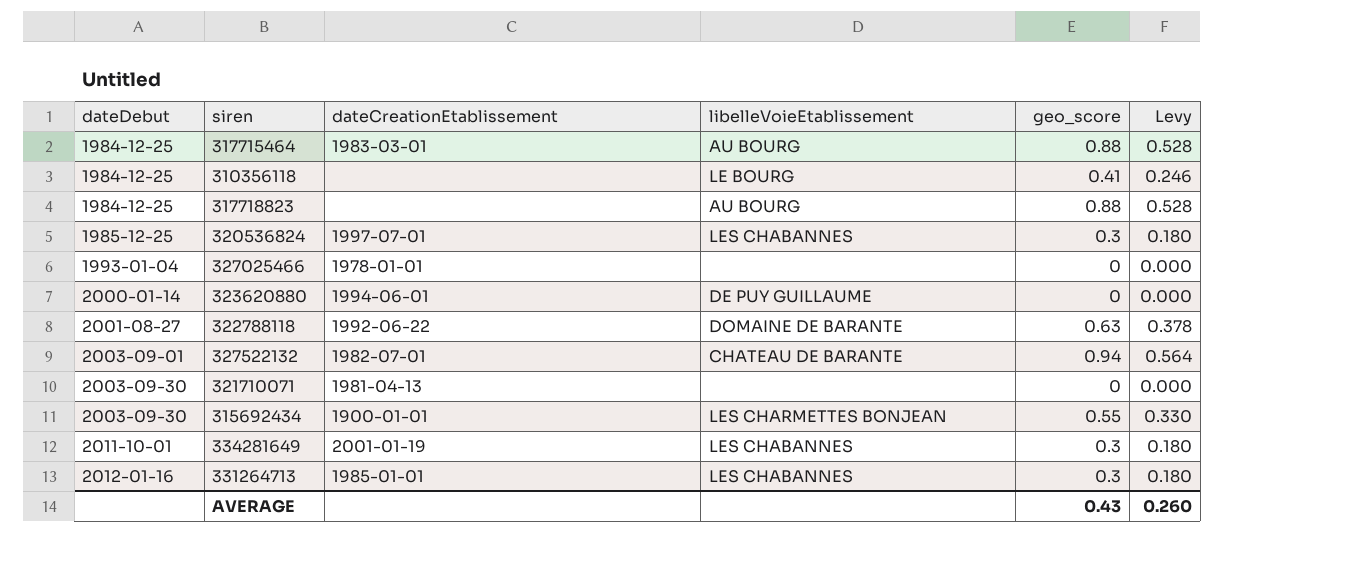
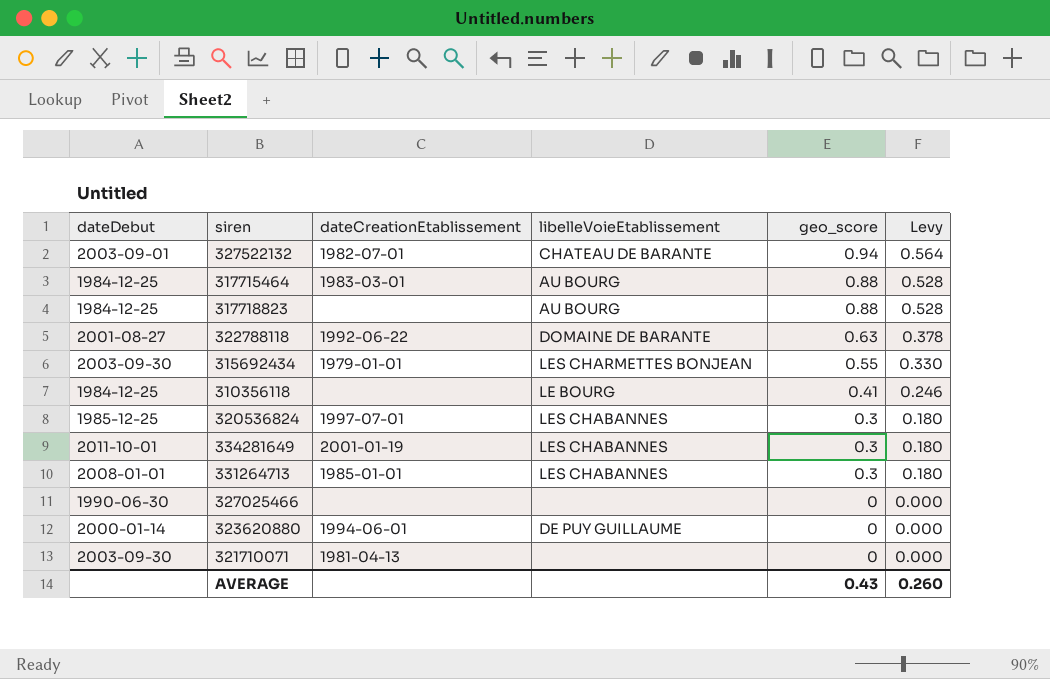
row order: dateDebut ascending -> geo_score descending
315692434 | dateCreationEtablissement: 1900-01-01 -> 1979-01-01
331264713 | dateDebut: 2012-01-16 -> 2008-01-01
327025466 | dateDebut: 1993-01-04 -> 1990-06-30
327025466 | dateCreationEtablissement: 1978-01-01 -> none

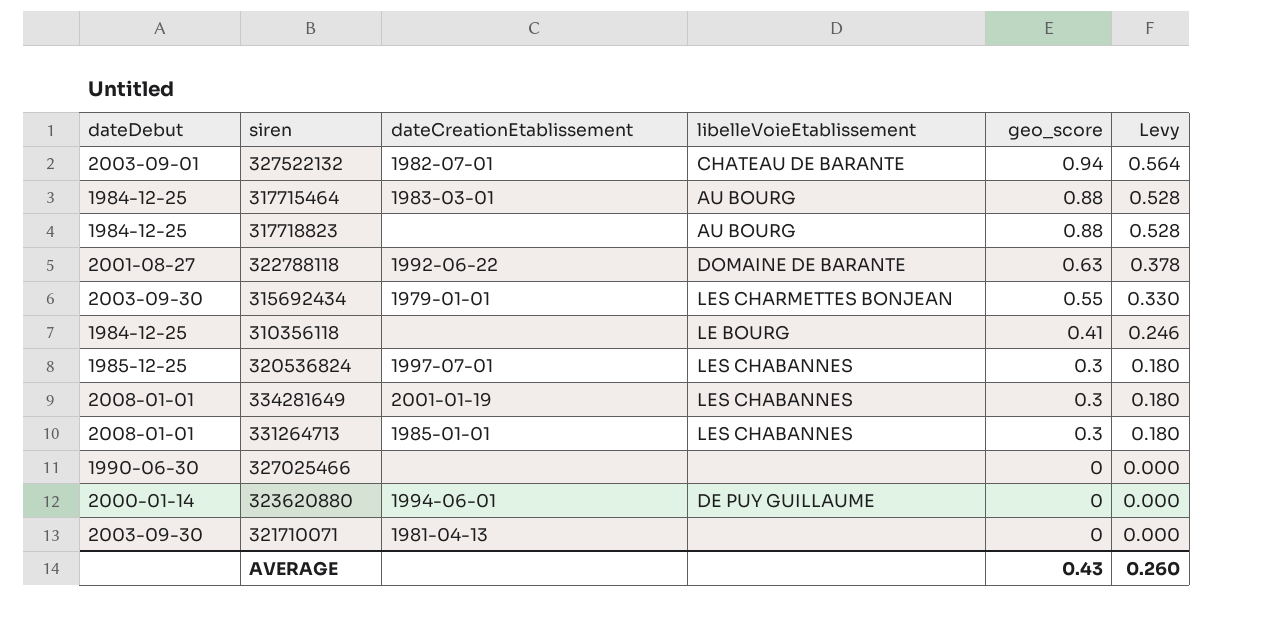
334281649 | dateDebut: 2011-10-01 -> 2008-01-01

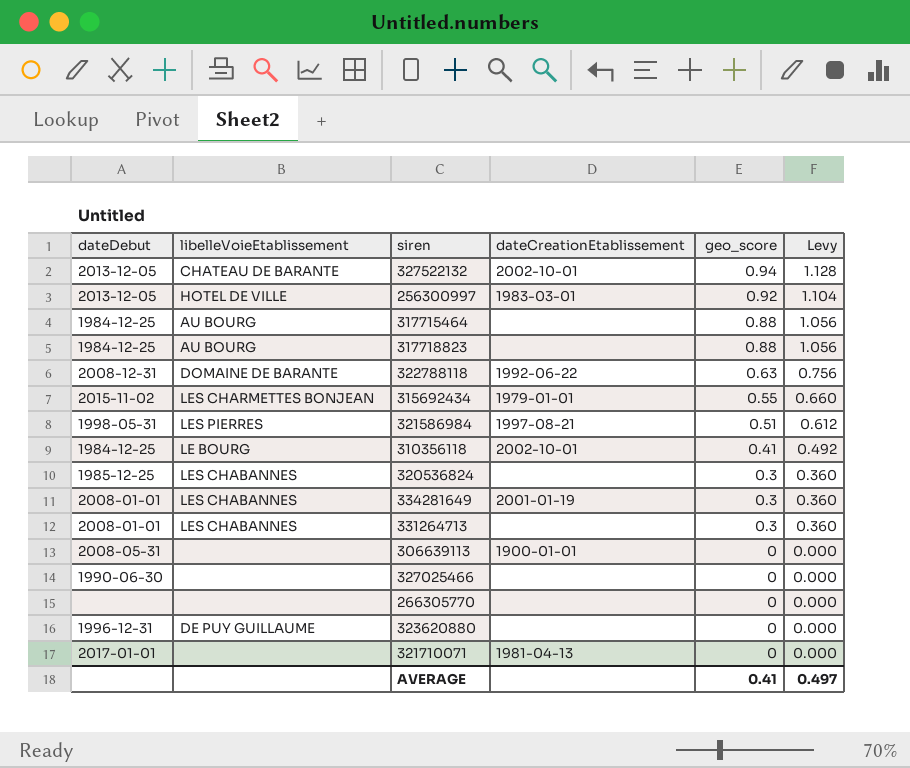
column libelleVoieEtablissement | position: 4 -> 2
column Levy | formula: [geo_score] * 0.6 -> [geo_score] * 1.2
327522132 | dateDebut: 2003-09-01 -> 2013-12-05
327522132 | dateCreationEtablissement: 1982-07-01 -> 2002-10-01
row 256300997: none -> 2013-12-05 | HOTEL DE VILLE | 1983-03-01 | 0.92 | 1.104
317715464 | dateCreationEtablissement: 1983-03-01 -> none
322788118 | dateDebut: 2001-08-27 -> 2008-12-31
315692434 | dateDebut: 2003-09-30 -> 2015-11-02
row 321586984: none -> 1998-05-31 | LES PIERRES | 1997-08-21 | 0.51 | 0.612
310356118 | dateCreationEtablissement: none -> 2002-10-01
320536824 | dateCreationEtablissement: 1997-07-01 -> none
331264713 | dateCreationEtablissement: 1985-01-01 -> none
row 306639113: none -> 2008-05-31 | none | 1900-01-01 | 0 | 0.000
row 266305770: none -> none | none | none | 0 | 0.000
323620880 | dateDebut: 2000-01-14 -> 1996-12-31
323620880 | dateCreationEtablissement: 1994-06-01 -> none
321710071 | dateDebut: 2003-09-30 -> 2017-01-01
AVERAGE | geo_score: 0.43 -> 0.41
AVERAGE | Levy: 0.260 -> 0.497

